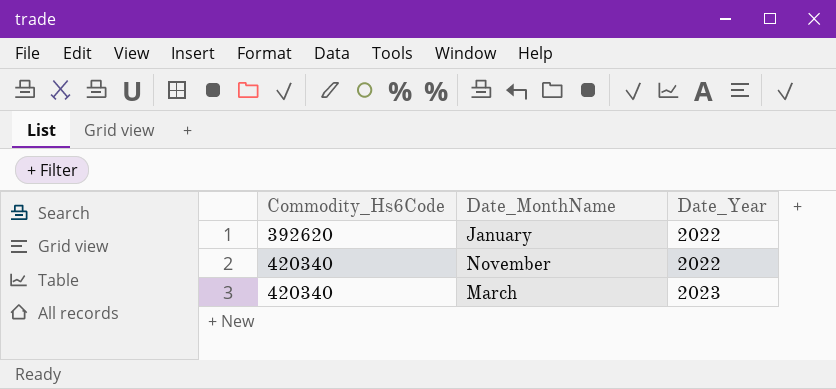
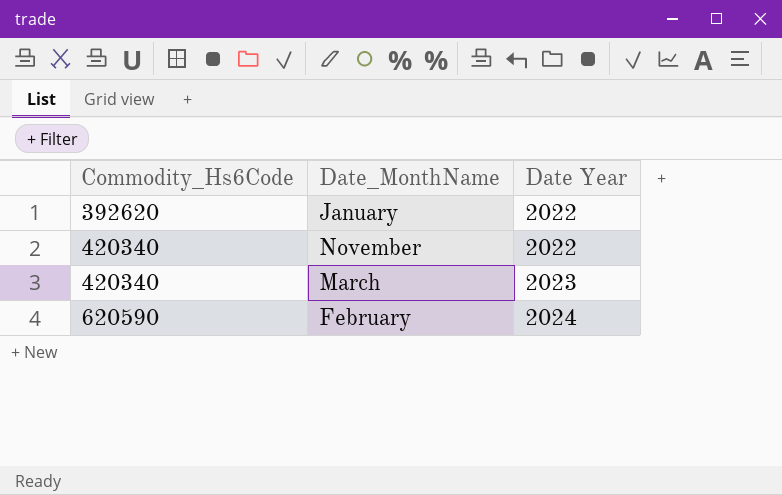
column name: Date_Year -> Date Year
row February: none -> 620590 | 2024

